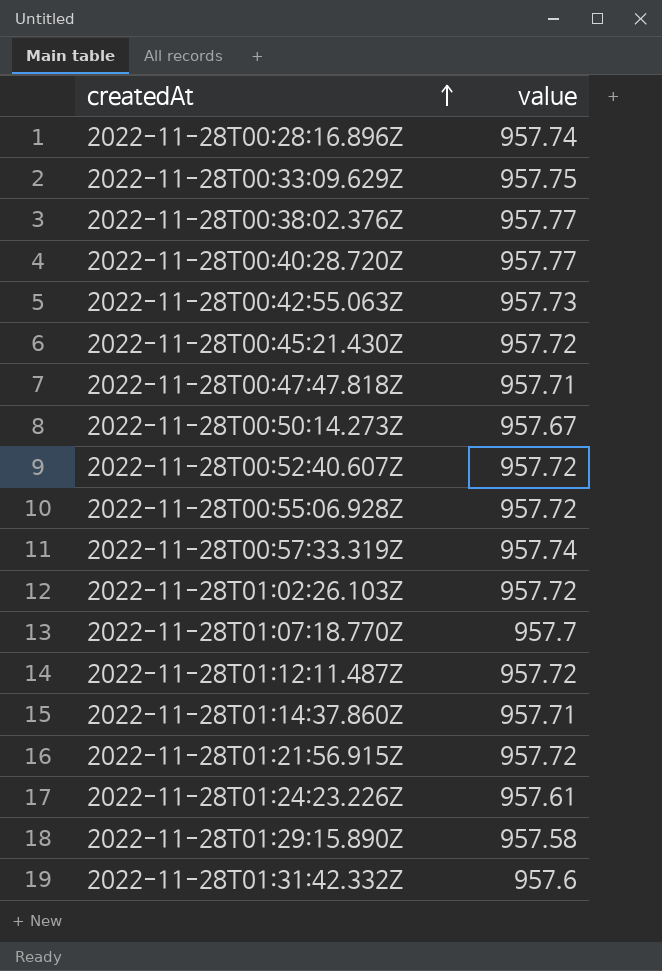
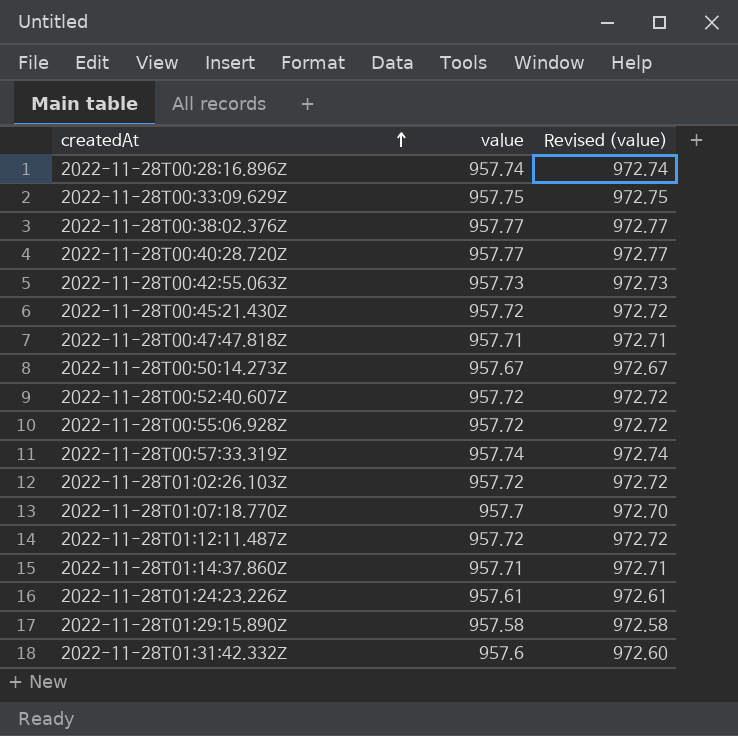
column Revised (value) | formula: none -> [value] + 15
row 2022-11-28T01:21:56.915Z: 957.72 -> none

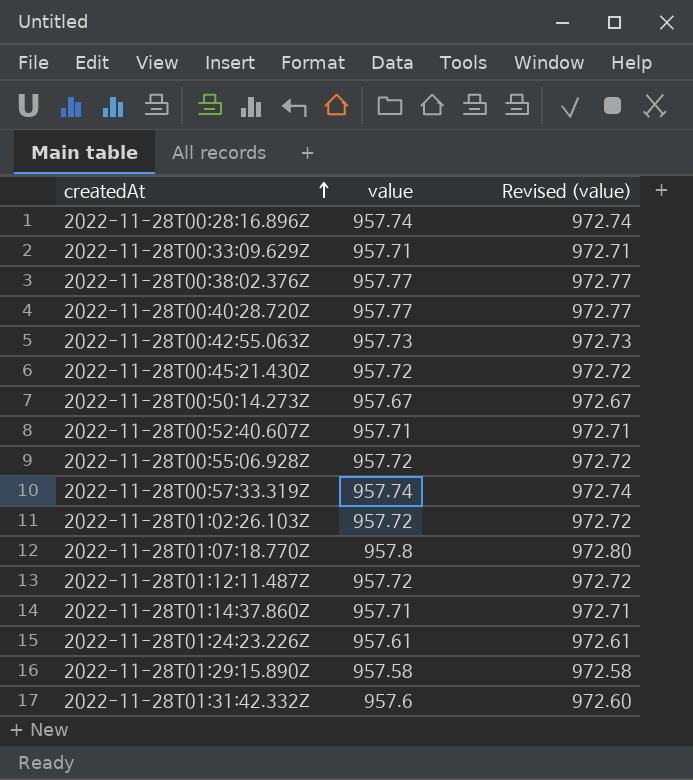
row 2022-11-28T00:47:47.818Z: 957.71 | 972.71 -> none
2022-11-28T00:33:09.629Z | value: 957.75 -> 957.71
2022-11-28T00:33:09.629Z | Revised (value): 972.75 -> 972.71
2022-11-28T00:52:40.607Z | value: 957.72 -> 957.71
2022-11-28T00:52:40.607Z | Revised (value): 972.72 -> 972.71
2022-11-28T01:07:18.770Z | value: 957.7 -> 957.8
2022-11-28T01:07:18.770Z | Revised (value): 972.70 -> 972.80

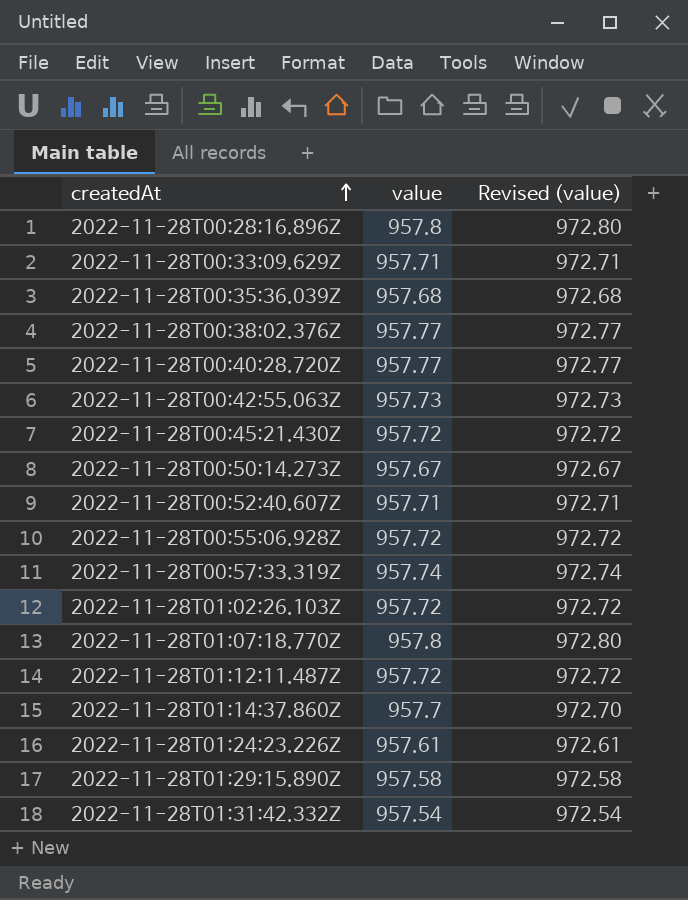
2022-11-28T00:28:16.896Z | value: 957.74 -> 957.8
2022-11-28T00:28:16.896Z | Revised (value): 972.74 -> 972.80
row 2022-11-28T00:35:36.039Z: none -> 957.68 | 972.68
2022-11-28T01:14:37.860Z | value: 957.71 -> 957.7
2022-11-28T01:14:37.860Z | Revised (value): 972.71 -> 972.70
2022-11-28T01:31:42.332Z | value: 957.6 -> 957.54
2022-11-28T01:31:42.332Z | Revised (value): 972.60 -> 972.54

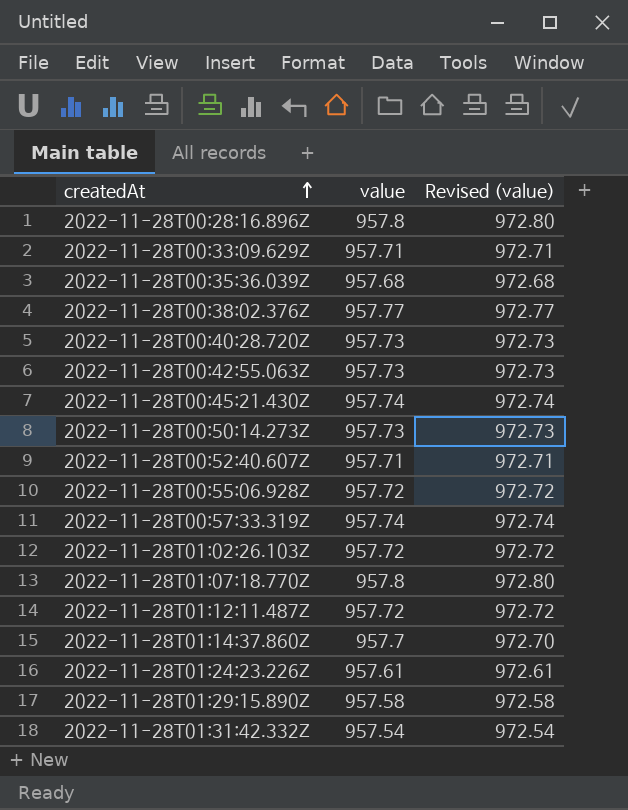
2022-11-28T00:40:28.720Z | value: 957.77 -> 957.73
2022-11-28T00:40:28.720Z | Revised (value): 972.77 -> 972.73
2022-11-28T00:45:21.430Z | value: 957.72 -> 957.74
2022-11-28T00:45:21.430Z | Revised (value): 972.72 -> 972.74
2022-11-28T00:50:14.273Z | value: 957.67 -> 957.73
2022-11-28T00:50:14.273Z | Revised (value): 972.67 -> 972.73

